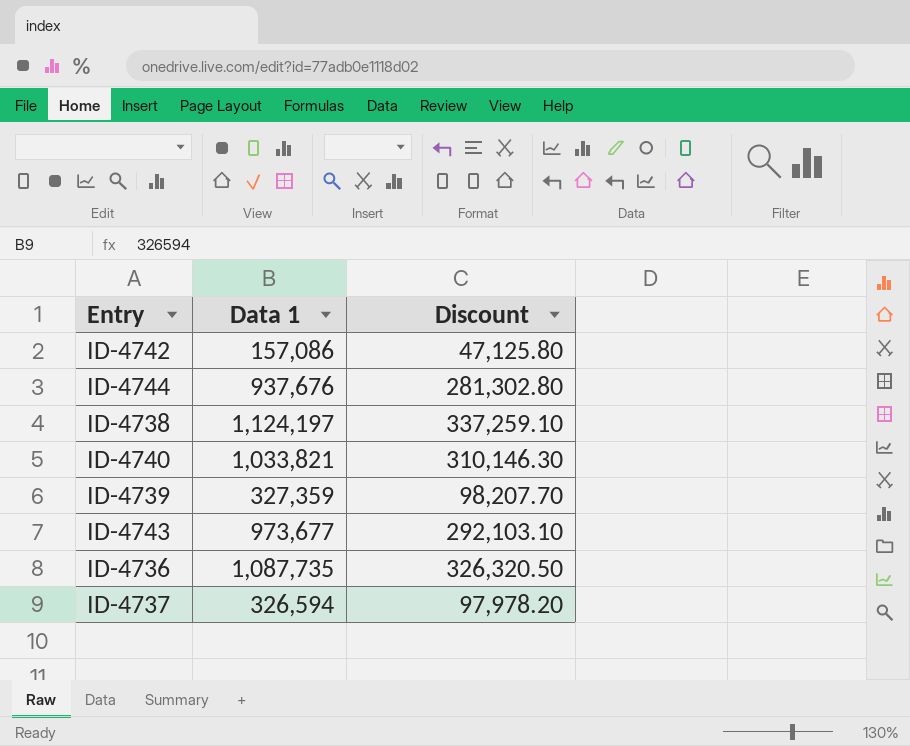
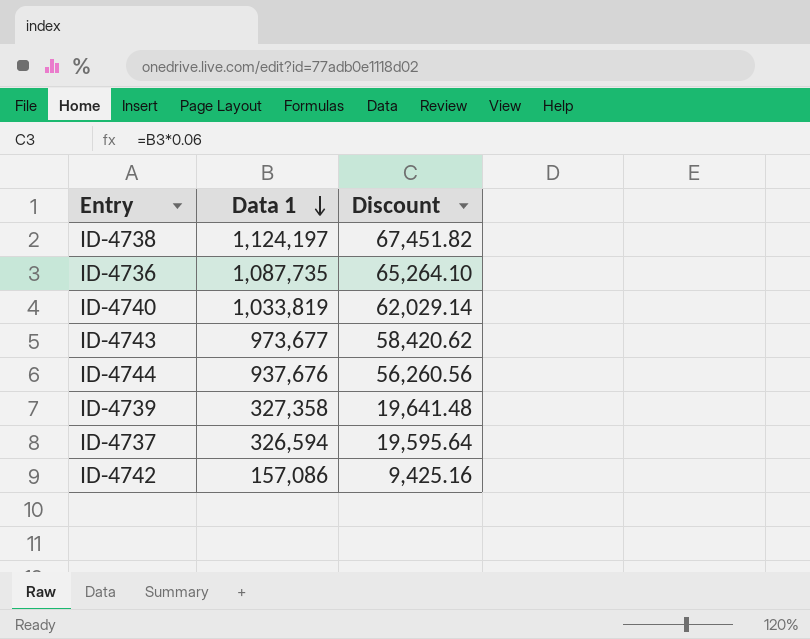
row order: none -> Data 1 descending
column Discount | formula: [Data 1] * 0.3 -> [Data 1] * 0.06
ID-4740 | Data 1: 1,033,821 -> 1,033,819
ID-4739 | Data 1: 327,359 -> 327,358

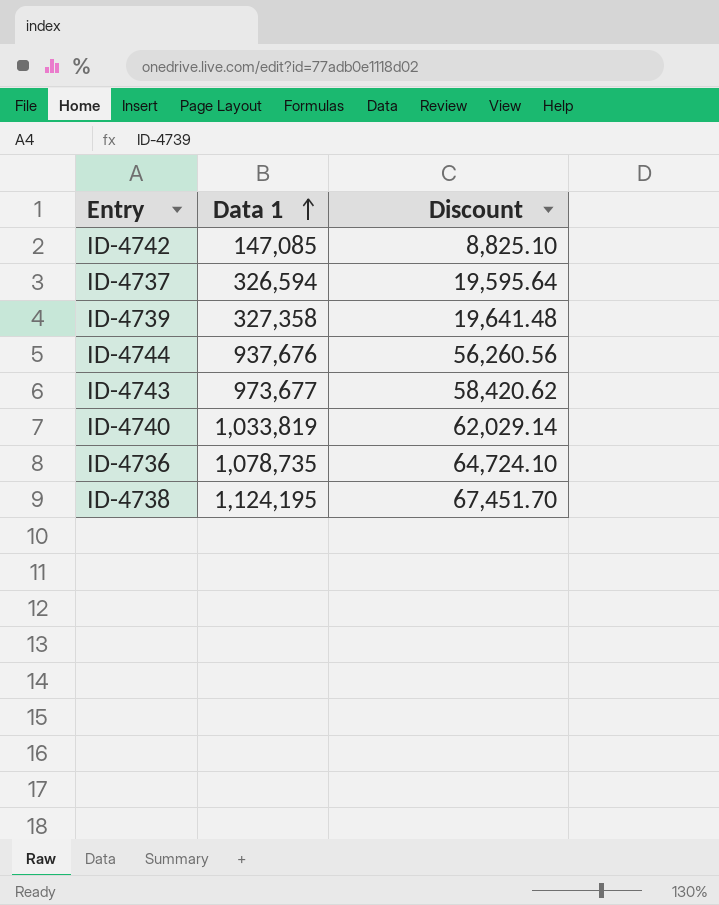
row order: Data 1 descending -> Data 1 ascending
ID-4742 | Data 1: 157,086 -> 147,085
ID-4742 | Discount: 9,425.16 -> 8,825.10
ID-4736 | Data 1: 1,087,735 -> 1,078,735
ID-4736 | Discount: 65,264.10 -> 64,724.10
ID-4738 | Data 1: 1,124,197 -> 1,124,195
ID-4738 | Discount: 67,451.82 -> 67,451.70

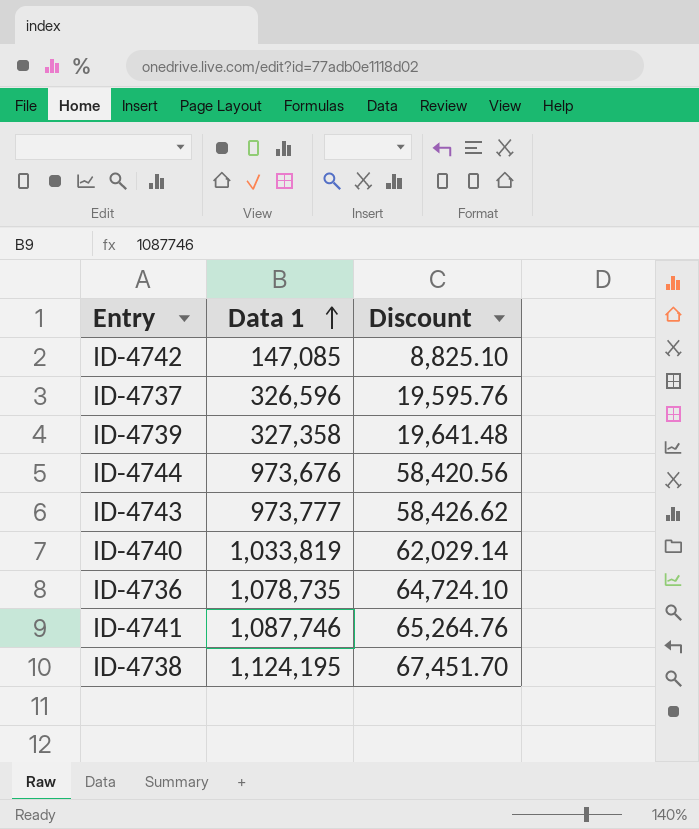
ID-4737 | Data 1: 326,594 -> 326,596
ID-4737 | Discount: 19,595.64 -> 19,595.76
ID-4744 | Data 1: 937,676 -> 973,676
ID-4744 | Discount: 56,260.56 -> 58,420.56
ID-4743 | Data 1: 973,677 -> 973,777
ID-4743 | Discount: 58,420.62 -> 58,426.62
row ID-4741: none -> 1,087,746 | 65,264.76

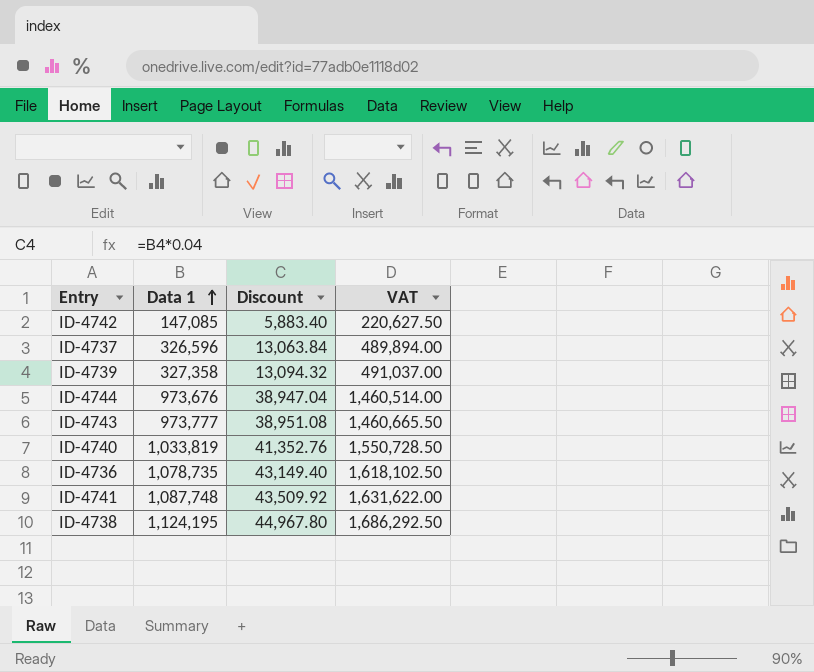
column Discount | formula: [Data 1] * 0.06 -> [Data 1] * 0.04
column VAT | formula: none -> [Data 1] * 1.5
ID-4741 | Data 1: 1,087,746 -> 1,087,748

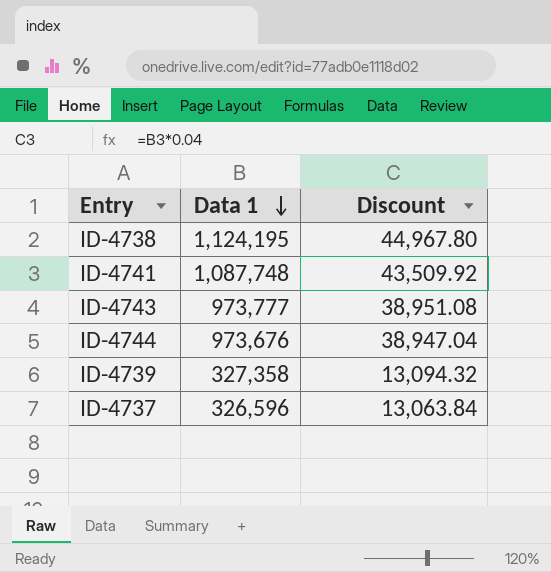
row order: Data 1 ascending -> Data 1 descending
column VAT | formula: [Data 1] * 1.5 -> none
row ID-4742: 147,085 | 5,883.40 | 220,627.50 -> none
row ID-4740: 1,033,819 | 41,352.76 | 1,550,728.50 -> none
row ID-4736: 1,078,735 | 43,149.40 | 1,618,102.50 -> none

